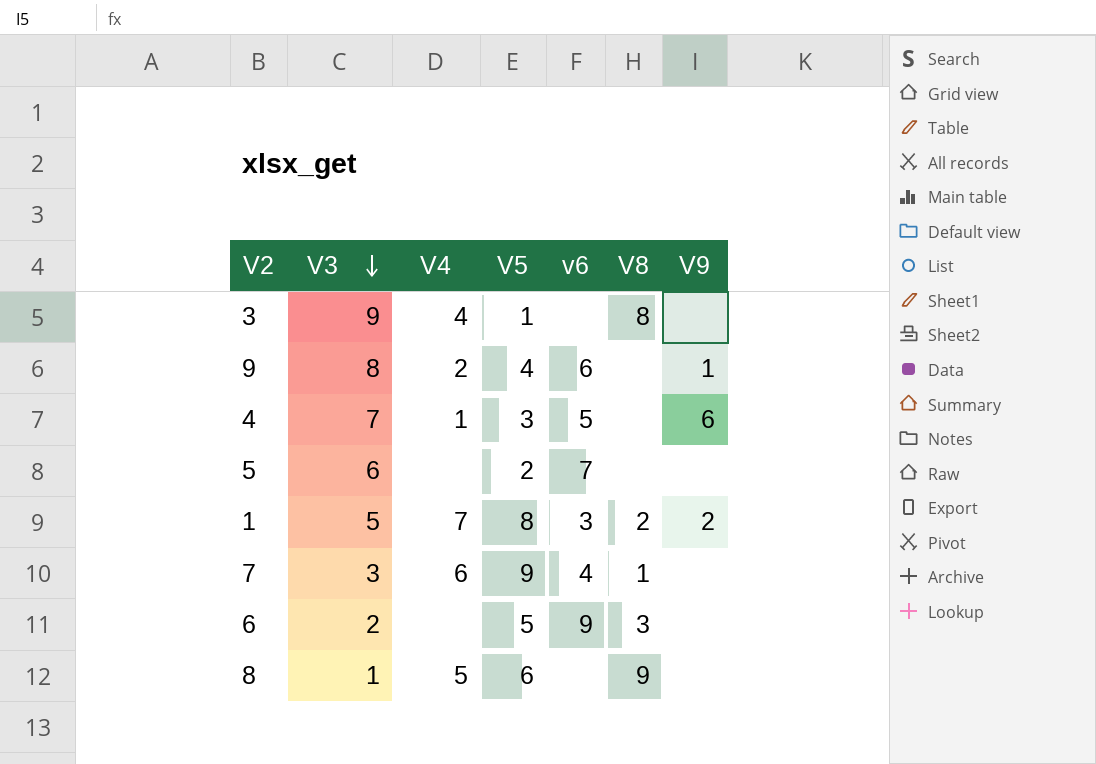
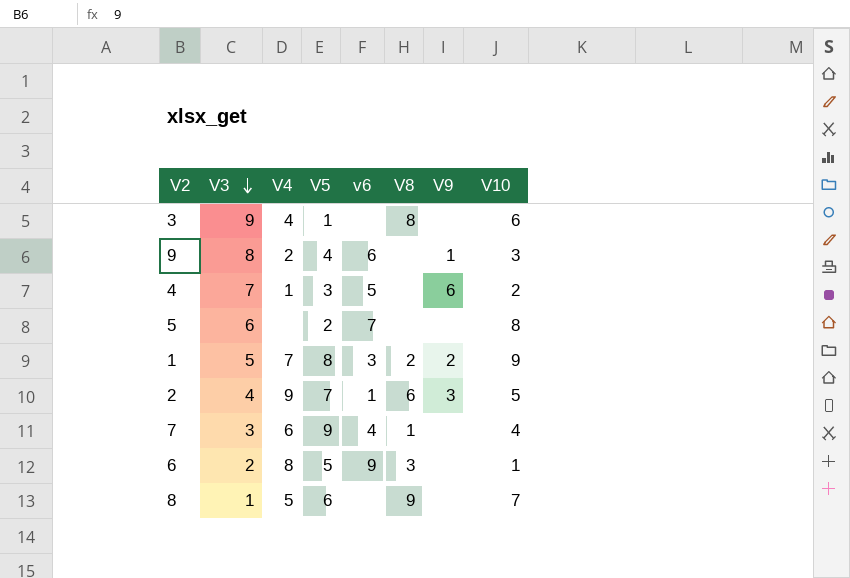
column V10 | position: none -> 8
row 2: none -> 4 | 9 | 7 | 1 | 6 | 3 | 5
6 | V4: none -> 8

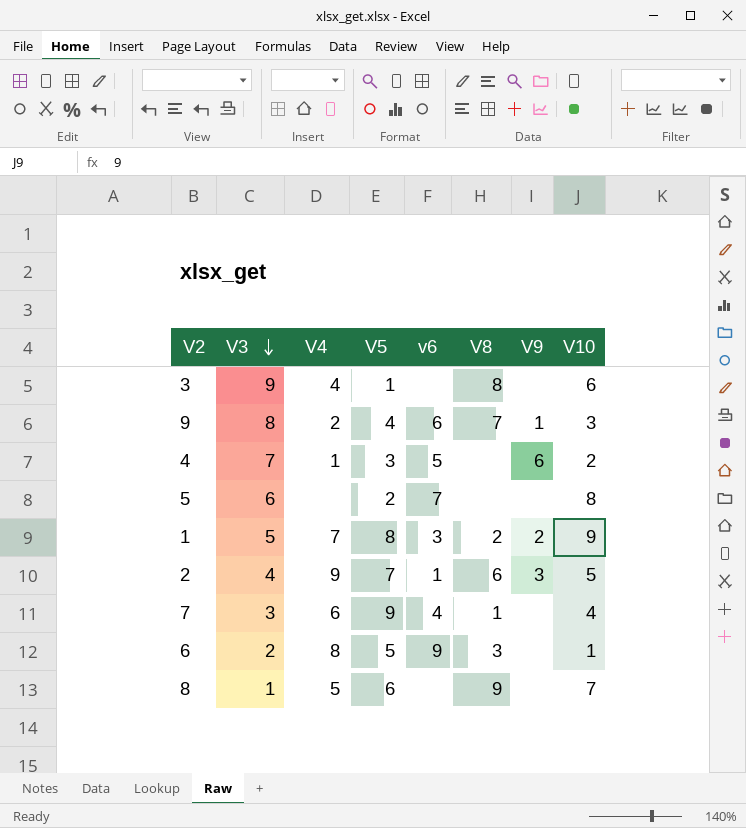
9 | V8: none -> 7

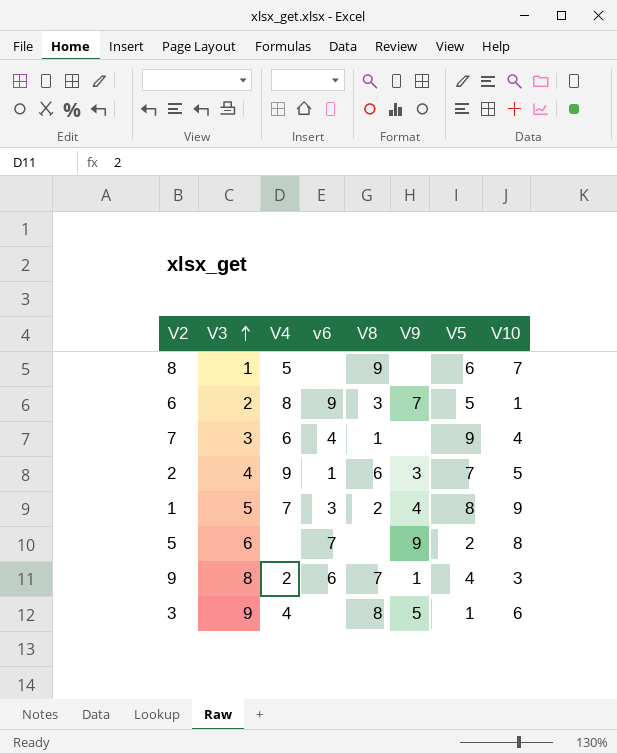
row order: V3 descending -> V3 ascending
column V5 | position: 4 -> 7
row 4: 7 | 1 | 3 | 5 | none | 6 | 2 -> none
6 | V9: none -> 7
1 | V9: 2 -> 4
5 | V9: none -> 9
3 | V9: none -> 5

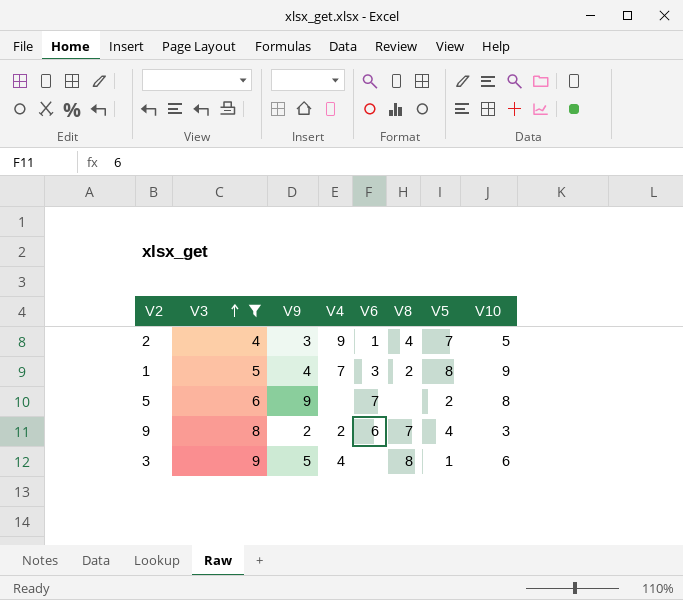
filter: none -> V3 >= 4
column V9 | position: 6 -> 3
column name: v6 -> V6
2 | V8: 6 -> 4
9 | V9: 1 -> 2

